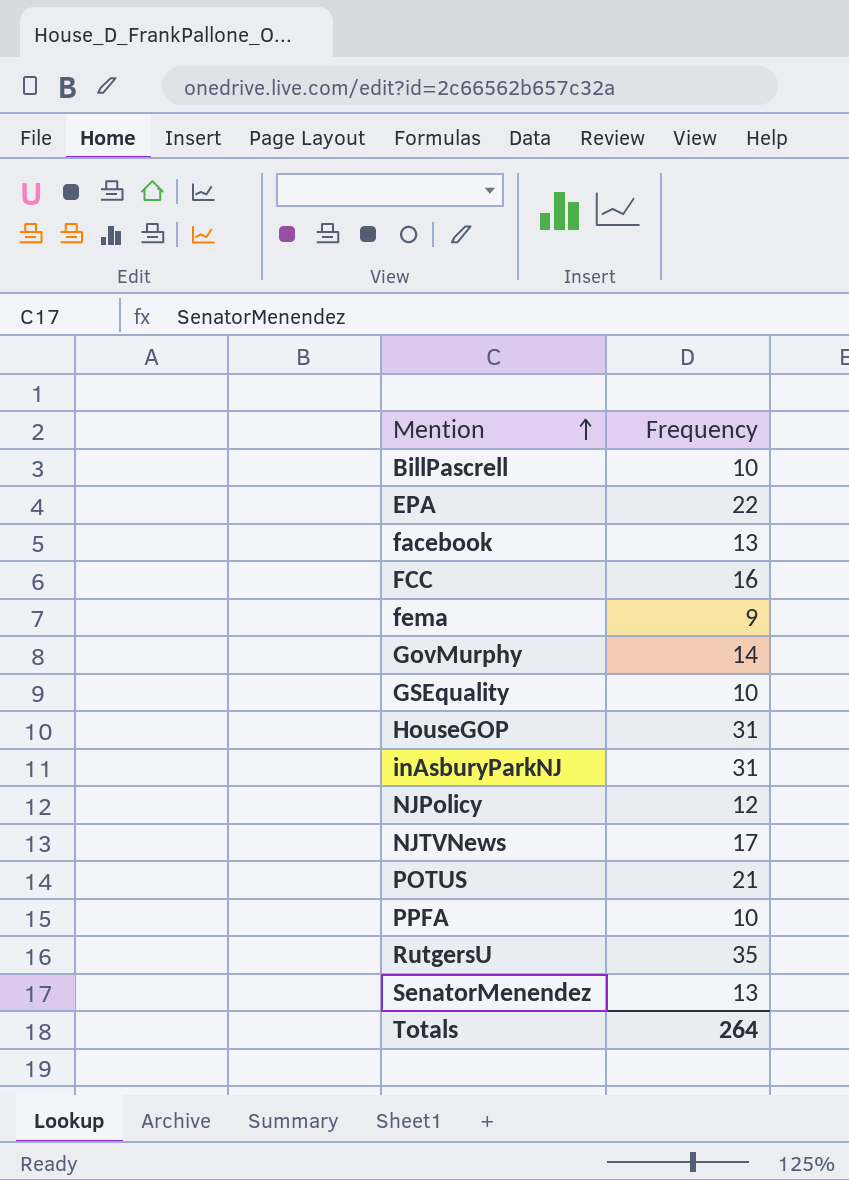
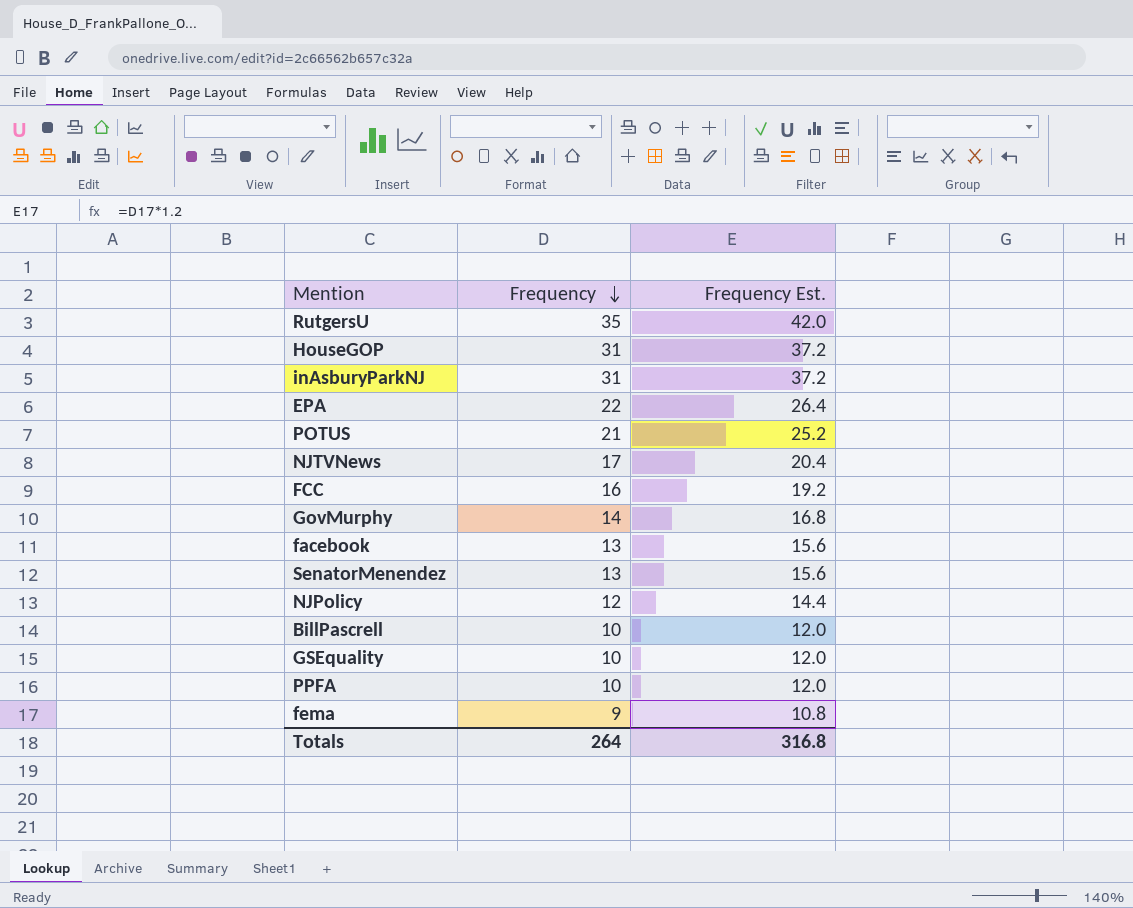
row order: Mention ascending -> Frequency descending
column Frequency Est. | formula: none -> [Frequency] * 1.2

